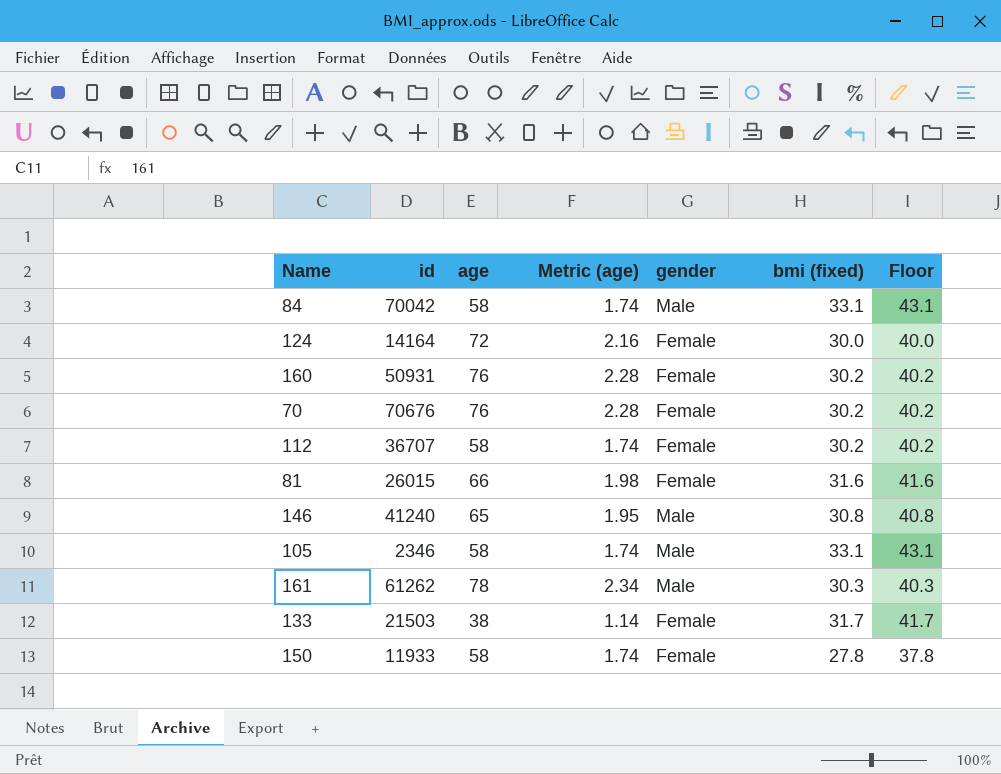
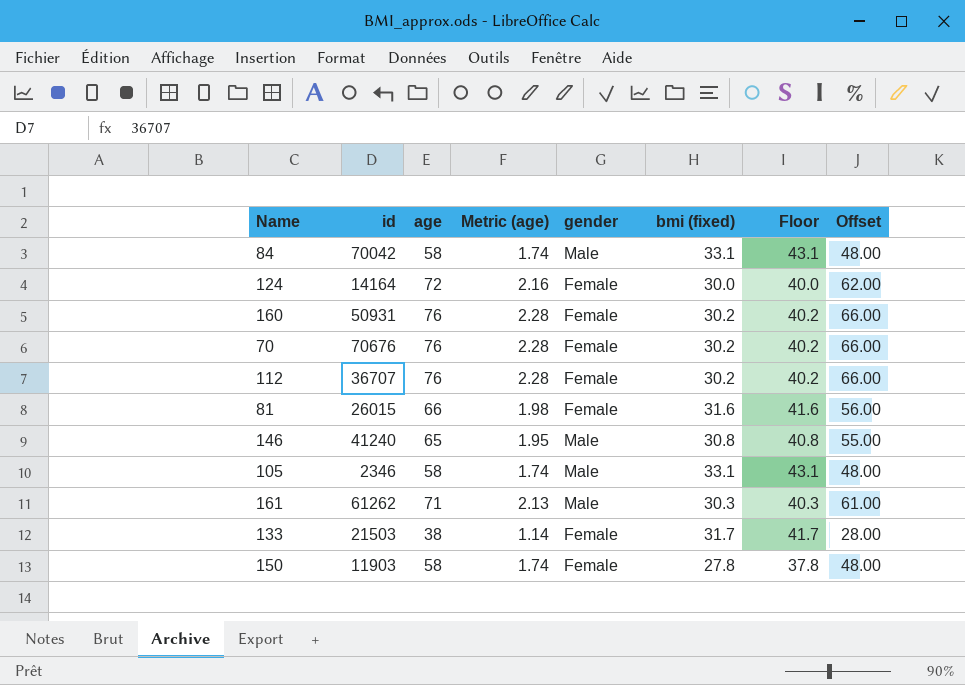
column Offset | formula: none -> [age] - 10
112 | age: 58 -> 76
112 | Metric (age): 1.74 -> 2.28
161 | age: 78 -> 71
161 | Metric (age): 2.34 -> 2.13
150 | id: 11933 -> 11903

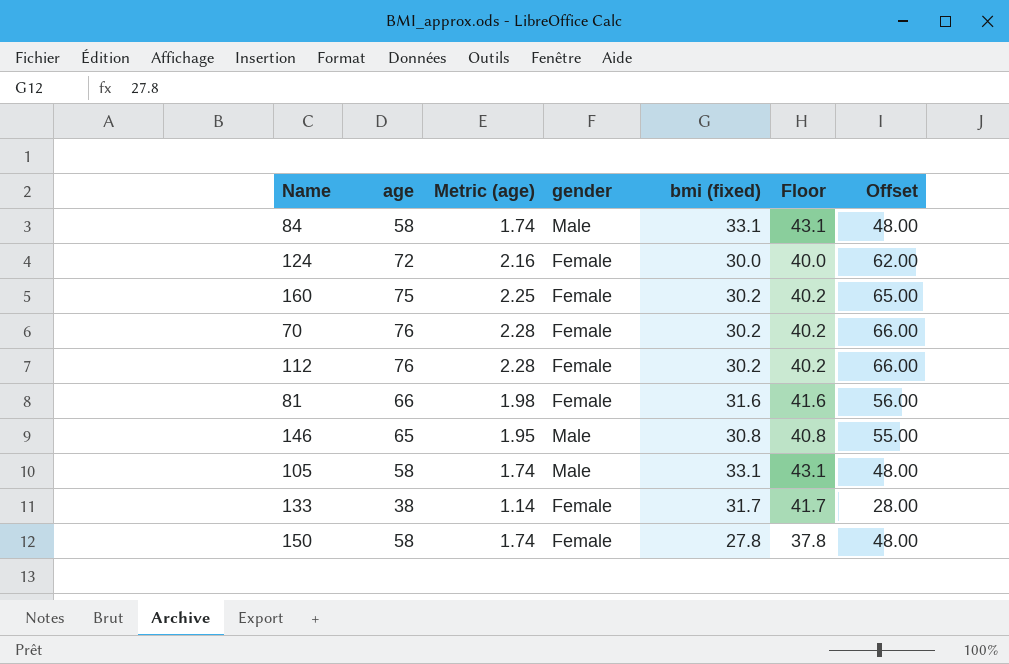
column id | position: 2 -> none
row 161: 61262 | 71 | 2.13 | Male | 30.3 | 40.3 | 61.00 -> none
160 | age: 76 -> 75
160 | Metric (age): 2.28 -> 2.25
160 | Offset: 66.00 -> 65.00

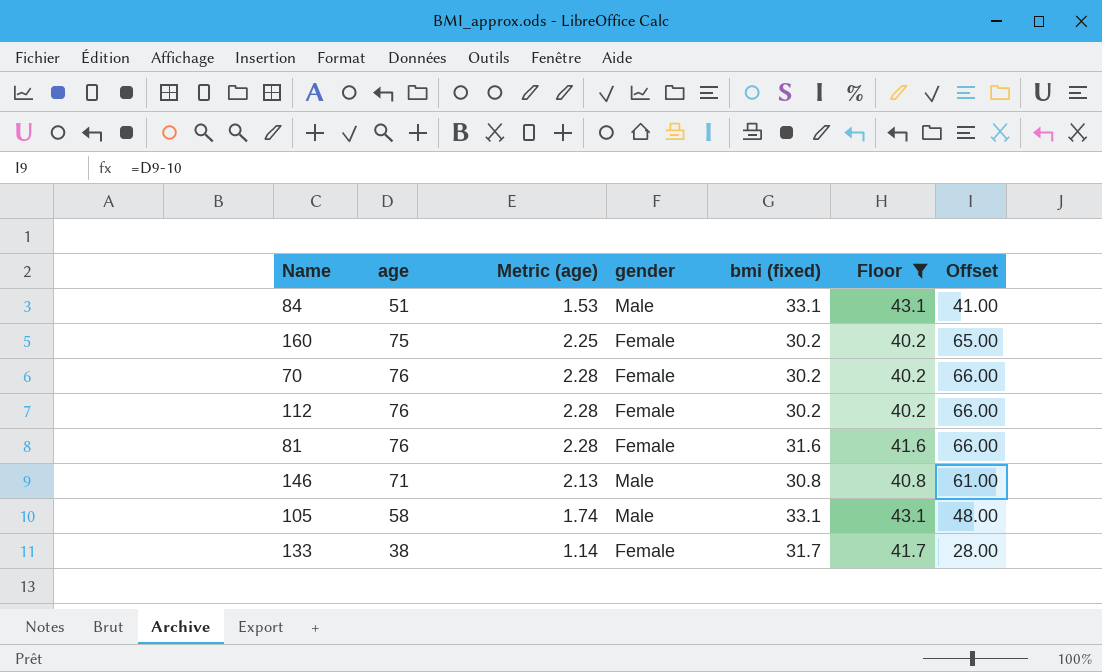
filter: none -> Floor >= 40.2
84 | age: 58 -> 51
84 | Metric (age): 1.74 -> 1.53
84 | Offset: 48.00 -> 41.00
81 | age: 66 -> 76
81 | Metric (age): 1.98 -> 2.28
81 | Offset: 56.00 -> 66.00
146 | age: 65 -> 71
146 | Metric (age): 1.95 -> 2.13
146 | Offset: 55.00 -> 61.00

